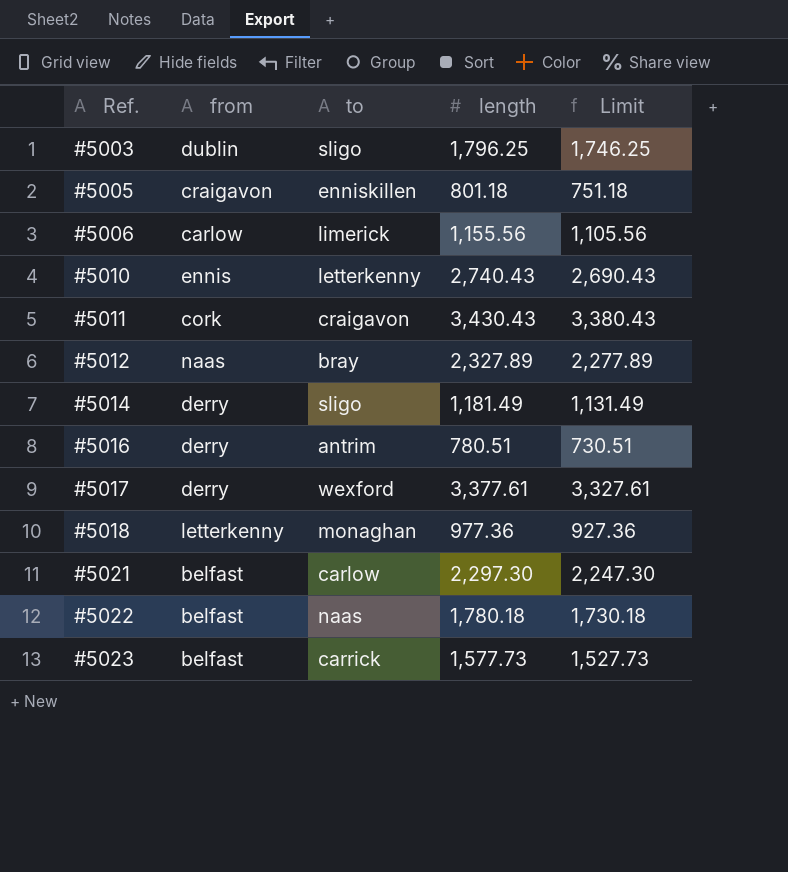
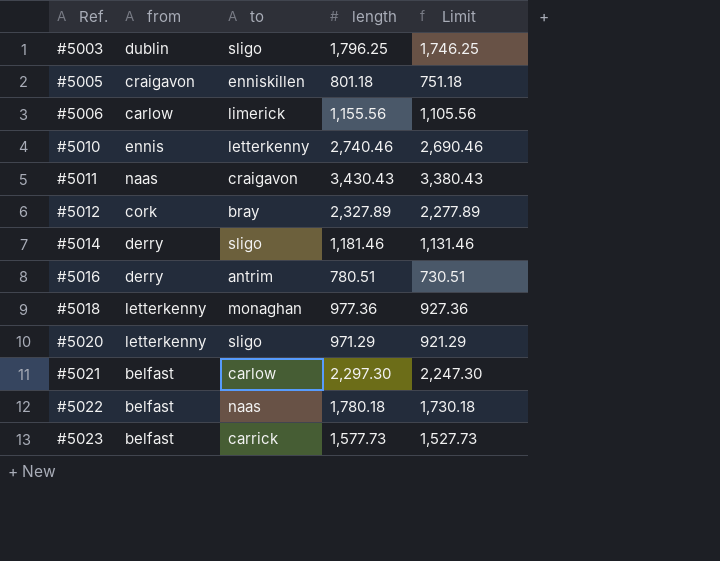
row #5017: derry | wexford | 3,377.61 | 3,327.61 -> none
#5010 | length: 2,740.43 -> 2,740.46
#5010 | Limit: 2,690.43 -> 2,690.46
#5011 | from: cork -> naas
#5012 | from: naas -> cork
#5014 | length: 1,181.49 -> 1,181.46
#5014 | Limit: 1,131.49 -> 1,131.46
row #5020: none -> letterkenny | sligo | 971.29 | 921.29

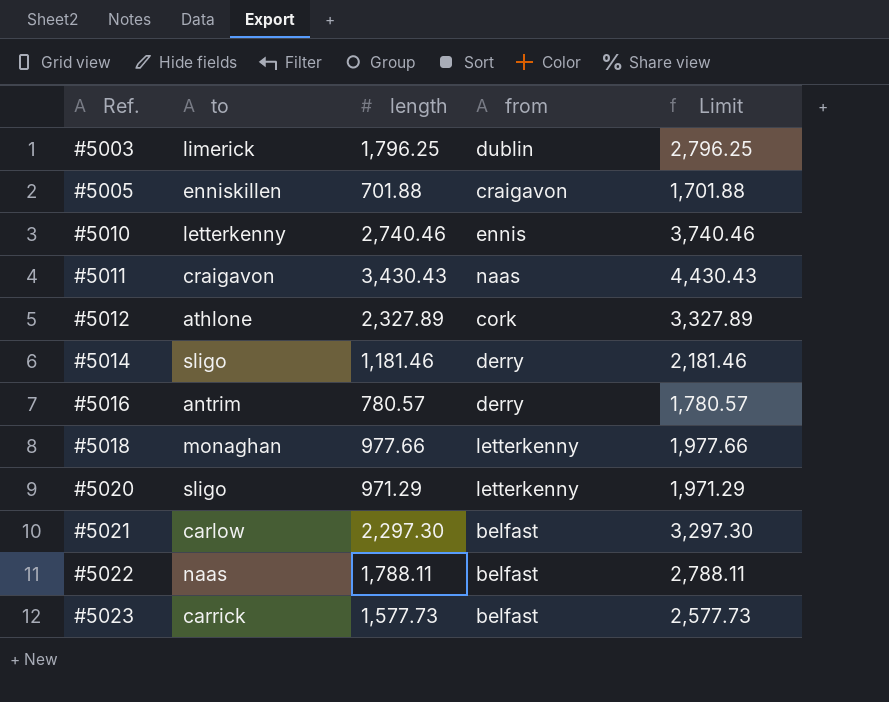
column from | position: 2 -> 4
column Limit | formula: [length] - 50 -> [length] + 1000
row #5006: carlow | limerick | 1,155.56 | 1,105.56 -> none
#5003 | to: sligo -> limerick
#5005 | length: 801.18 -> 701.88
#5012 | to: bray -> athlone
#5016 | length: 780.51 -> 780.57
#5018 | length: 977.36 -> 977.66
#5022 | length: 1,780.18 -> 1,788.11

